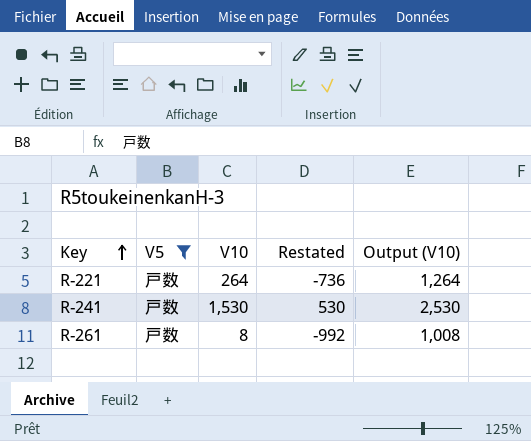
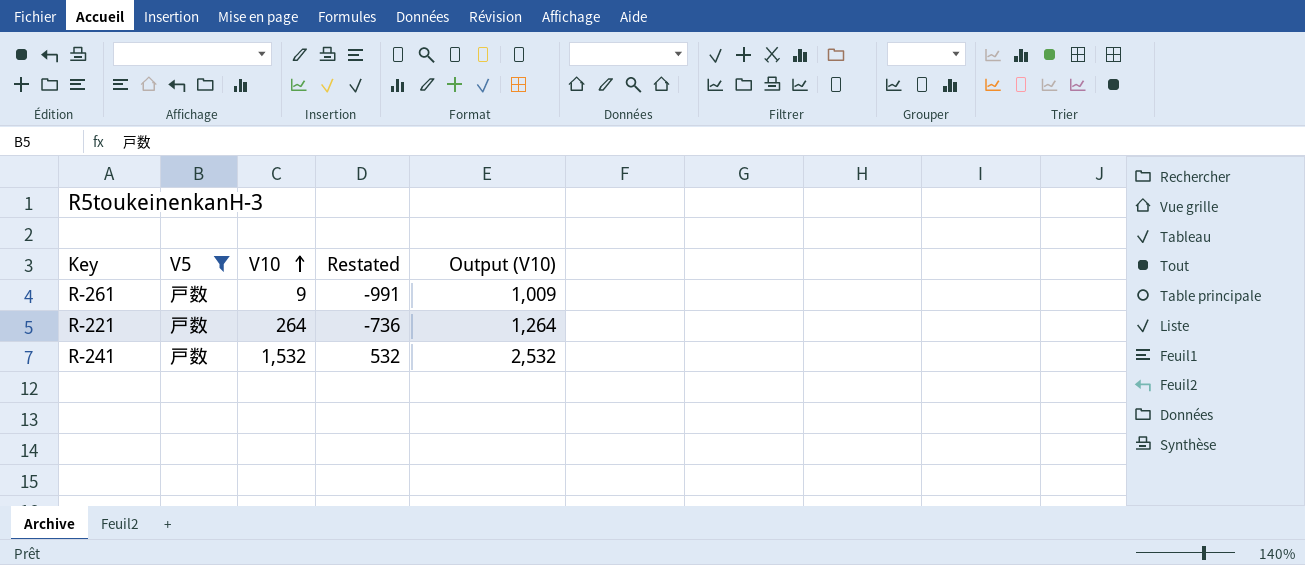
row order: Key ascending -> V10 ascending
R-261 | V10: 8 -> 9
R-261 | Restated: -992 -> -991
R-261 | Output (V10): 1,008 -> 1,009
R-241 | V10: 1,530 -> 1,532
R-241 | Restated: 530 -> 532
R-241 | Output (V10): 2,530 -> 2,532

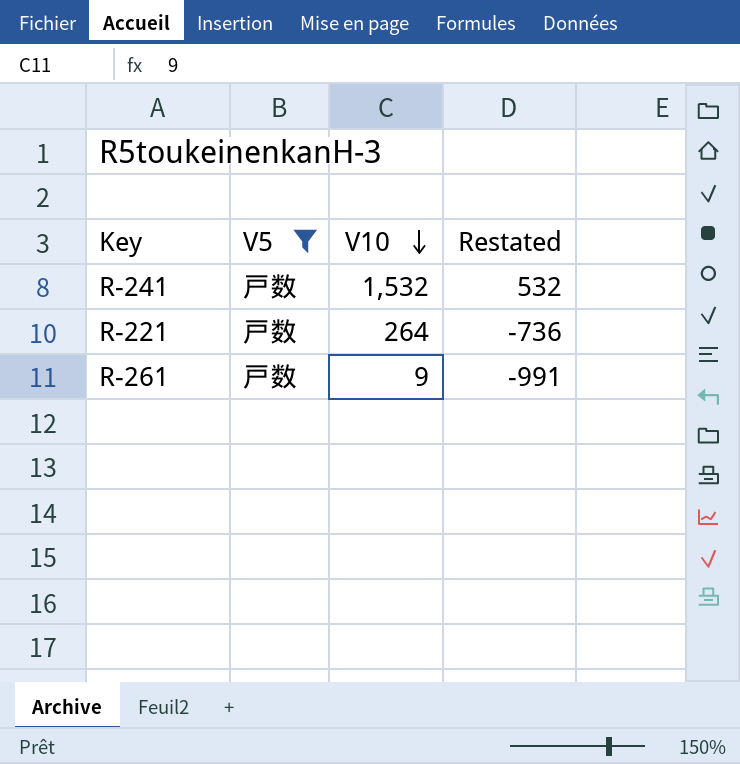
row order: V10 ascending -> V10 descending
column Output (V10) | formula: [V10] + 1000 -> none

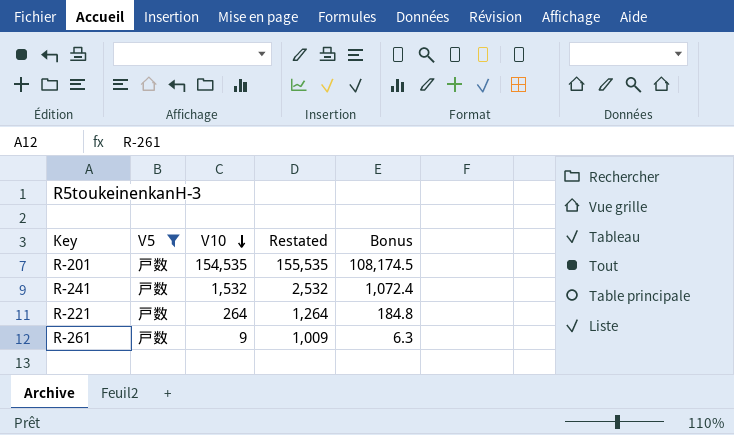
column Restated | formula: [V10] - 1000 -> [V10] + 1000
column Bonus | formula: none -> [V10] * 0.7
row R-201: none -> 戸数 | 154,535 | 155,535 | 108,174.5

